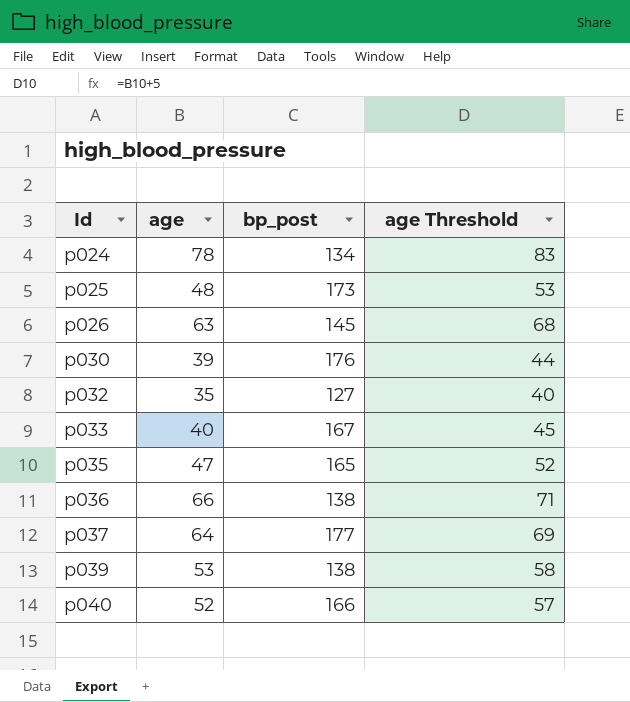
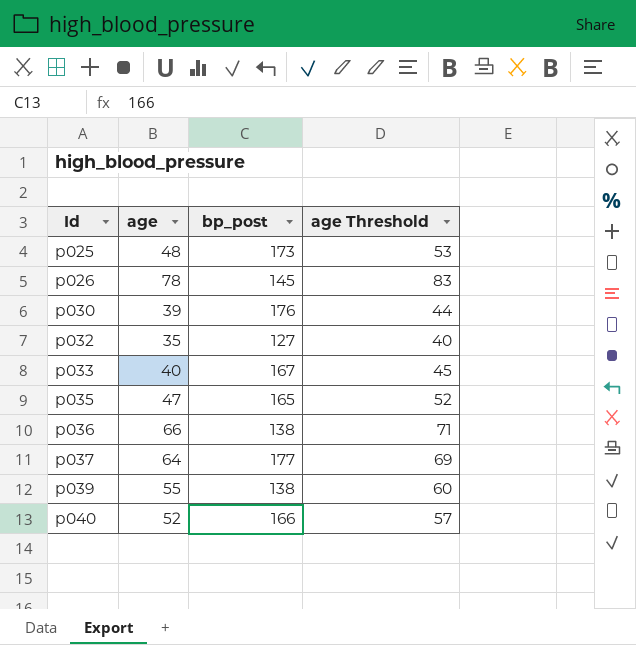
row p024: 78 | 134 | 83 -> none
p026 | age: 63 -> 78
p026 | age Threshold: 68 -> 83
p039 | age: 53 -> 55
p039 | age Threshold: 58 -> 60

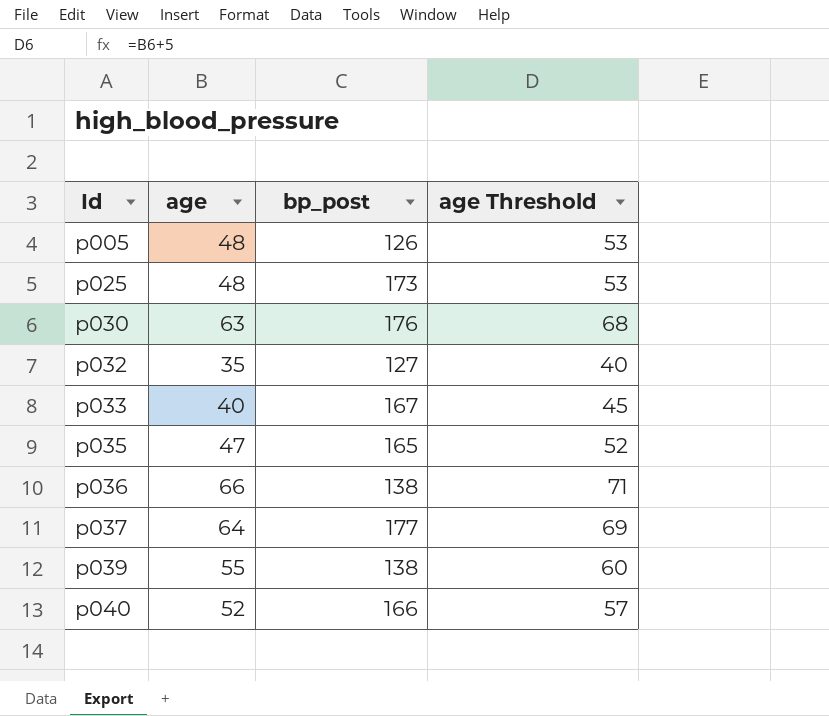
row p026: 78 | 145 | 83 -> none
row p005: none -> 48 | 126 | 53
p030 | age: 39 -> 63
p030 | age Threshold: 44 -> 68

